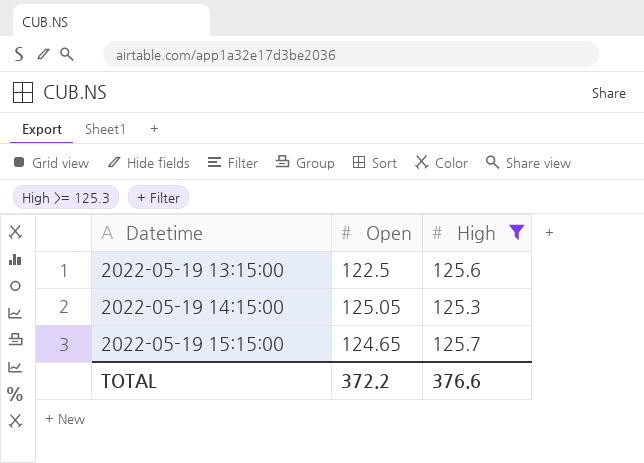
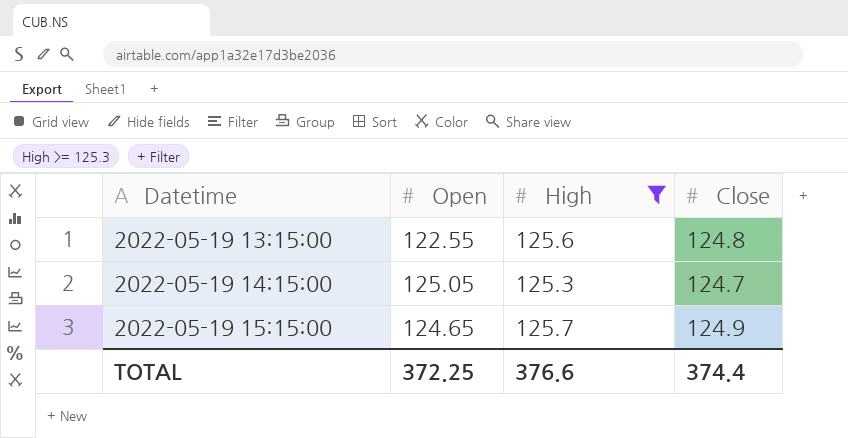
column Close | position: none -> 4
2022-05-19 13:15:00 | Open: 122.5 -> 122.55
TOTAL | Open: 372.2 -> 372.25

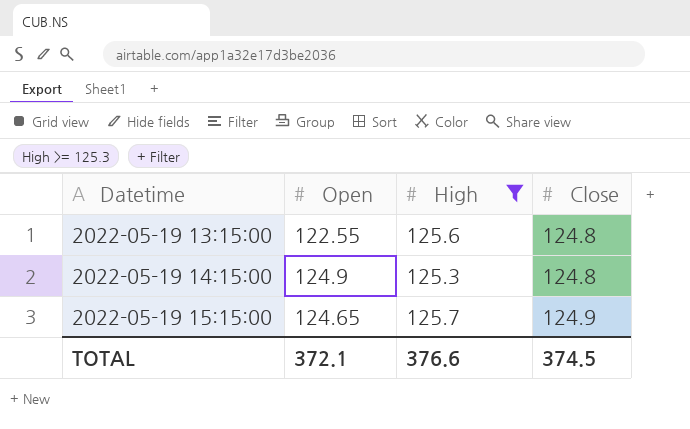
2022-05-19 14:15:00 | Open: 125.05 -> 124.9
2022-05-19 14:15:00 | Close: 124.7 -> 124.8
TOTAL | Open: 372.25 -> 372.1
TOTAL | Close: 374.4 -> 374.5

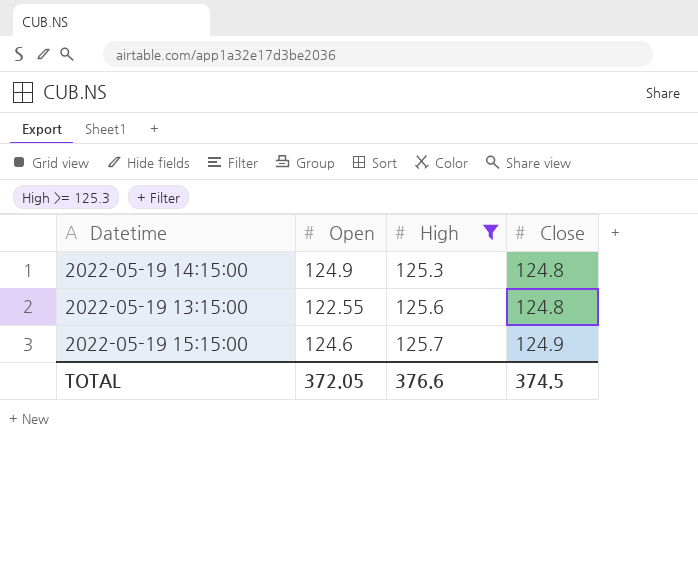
row order: Datetime ascending -> High ascending
2022-05-19 15:15:00 | Open: 124.65 -> 124.6
TOTAL | Open: 372.1 -> 372.05

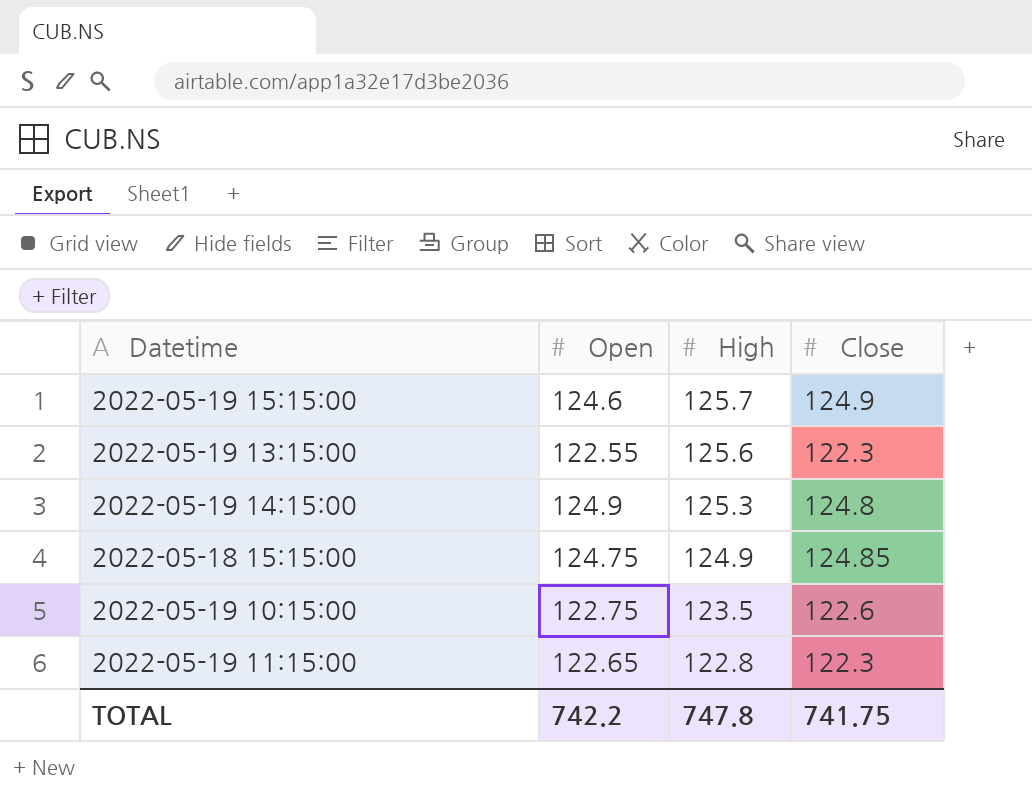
filter: High >= 125.3 -> none
row order: High ascending -> High descending
2022-05-19 13:15:00 | Close: 124.8 -> 122.3
TOTAL | Open: 372.05 -> 742.2
TOTAL | High: 376.6 -> 747.8
TOTAL | Close: 374.5 -> 741.75

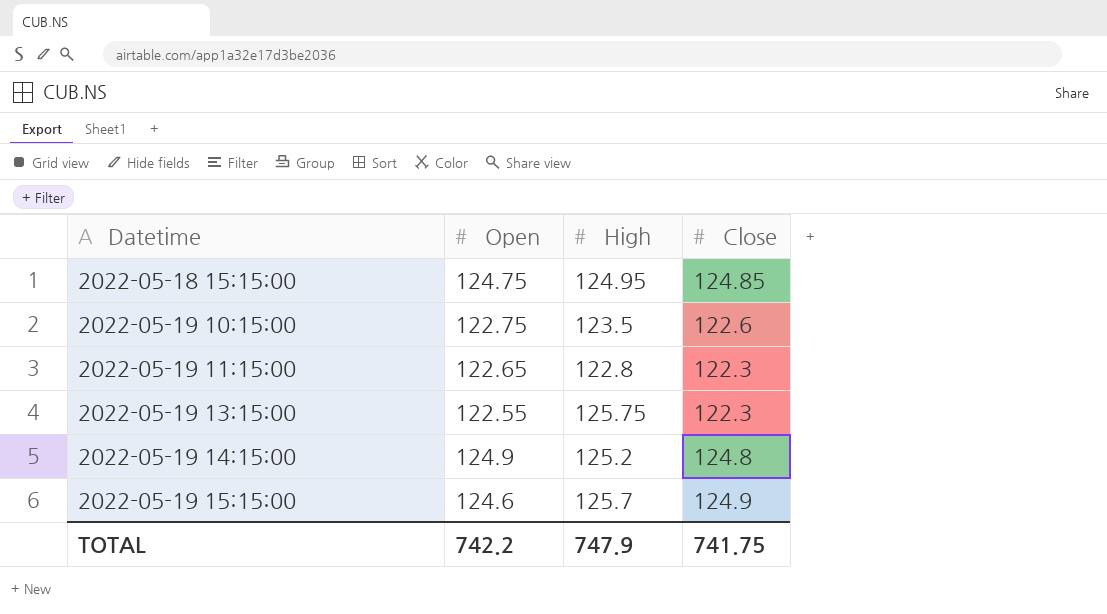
row order: High descending -> Datetime ascending
2022-05-18 15:15:00 | High: 124.9 -> 124.95
2022-05-19 13:15:00 | High: 125.6 -> 125.75
2022-05-19 14:15:00 | High: 125.3 -> 125.2
TOTAL | High: 747.8 -> 747.9

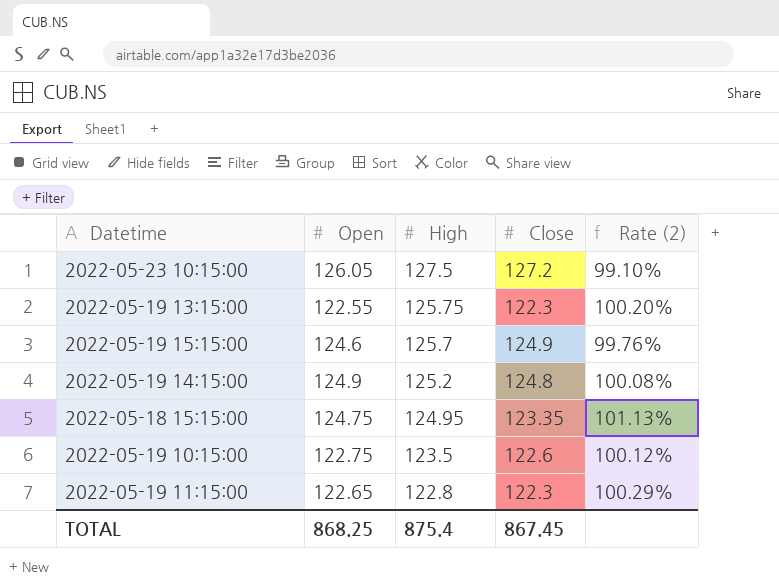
row order: Datetime ascending -> High descending
column Rate (2) | formula: none -> [Open] / [Close]
row 2022-05-23 10:15:00: none -> 126.05 | 127.5 | 127.2 | 99.10%
2022-05-18 15:15:00 | Close: 124.85 -> 123.35
TOTAL | Open: 742.2 -> 868.25
TOTAL | High: 747.9 -> 875.4
TOTAL | Close: 741.75 -> 867.45

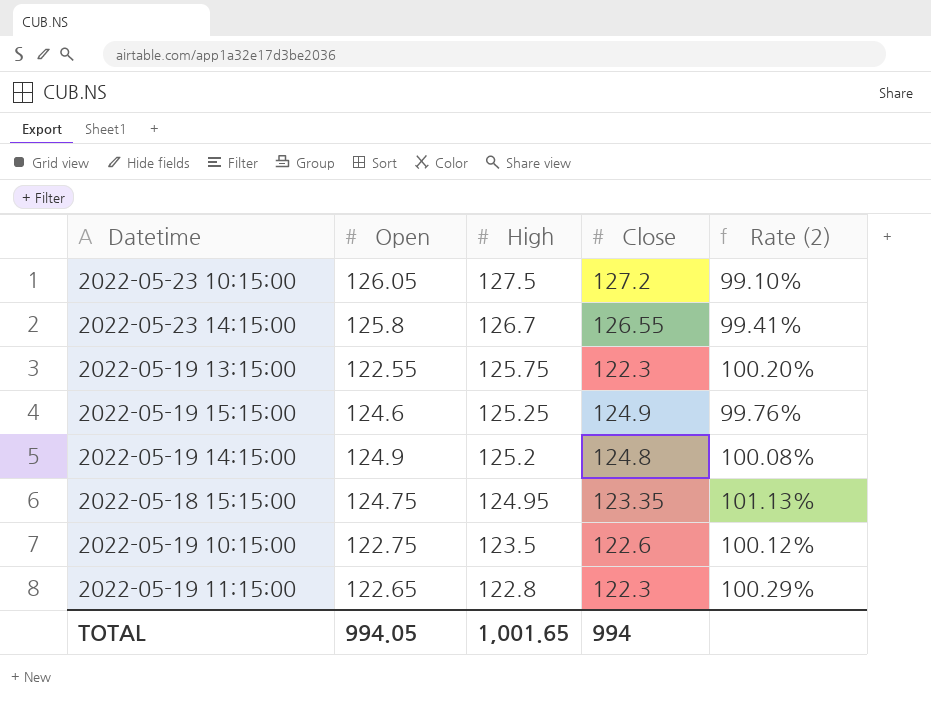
row 2022-05-23 14:15:00: none -> 125.8 | 126.7 | 126.55 | 99.41%
2022-05-19 15:15:00 | High: 125.7 -> 125.25
TOTAL | Open: 868.25 -> 994.05
TOTAL | High: 875.4 -> 1,001.65
TOTAL | Close: 867.45 -> 994

